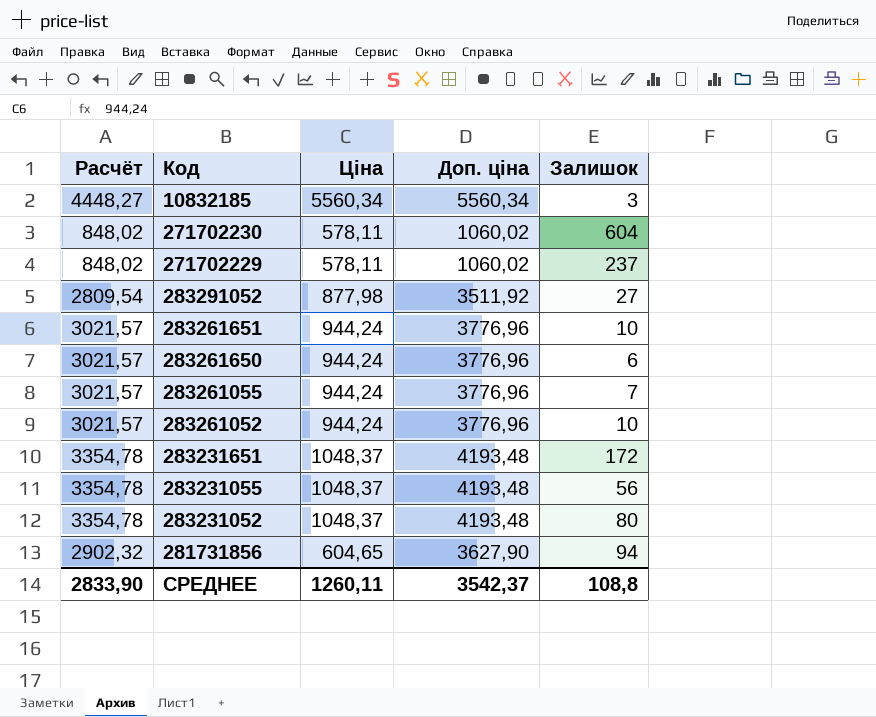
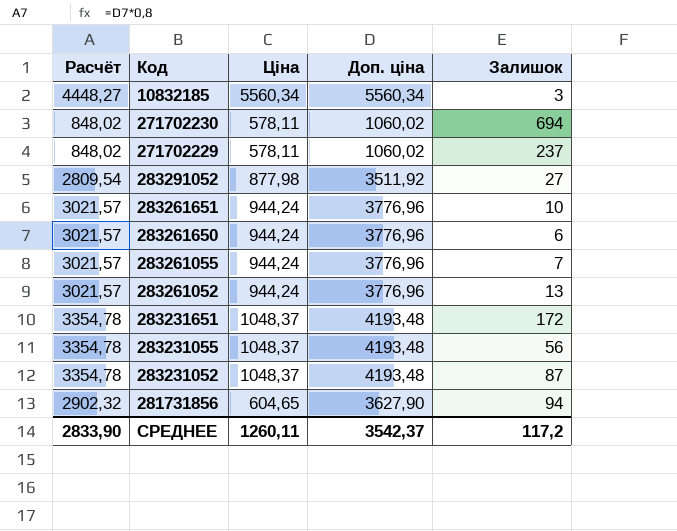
271702230 | Залишок: 604 -> 694
283261052 | Залишок: 10 -> 13
283231052 | Залишок: 80 -> 87
СРЕДНЕЕ | Залишок: 108,8 -> 117,2

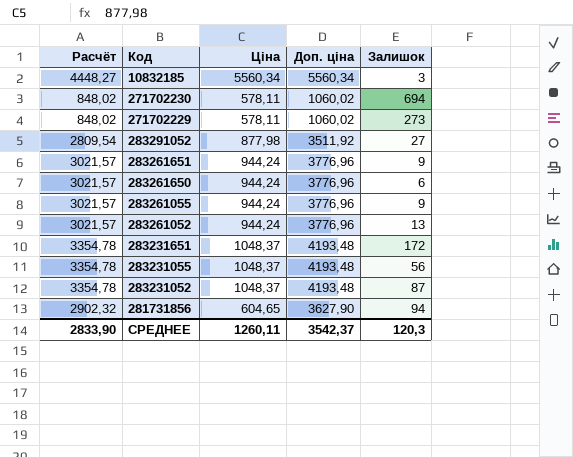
271702229 | Залишок: 237 -> 273
283261651 | Залишок: 10 -> 9
283261055 | Залишок: 7 -> 9
СРЕДНЕЕ | Залишок: 117,2 -> 120,3

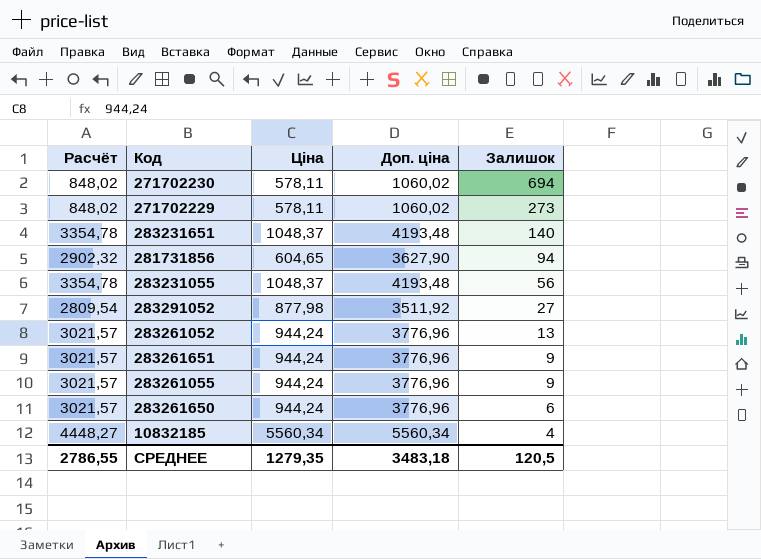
row order: none -> Залишок descending
row 283231052: 3354,78 | 1048,37 | 4193,48 | 87 -> none
283231651 | Залишок: 172 -> 140
10832185 | Залишок: 3 -> 4
СРЕДНЕЕ | Расчёт: 2833,90 -> 2786,55
СРЕДНЕЕ | Ціна: 1260,11 -> 1279,35
СРЕДНЕЕ | Доп. ціна: 3542,37 -> 3483,18
СРЕДНЕЕ | Залишок: 120,3 -> 120,5

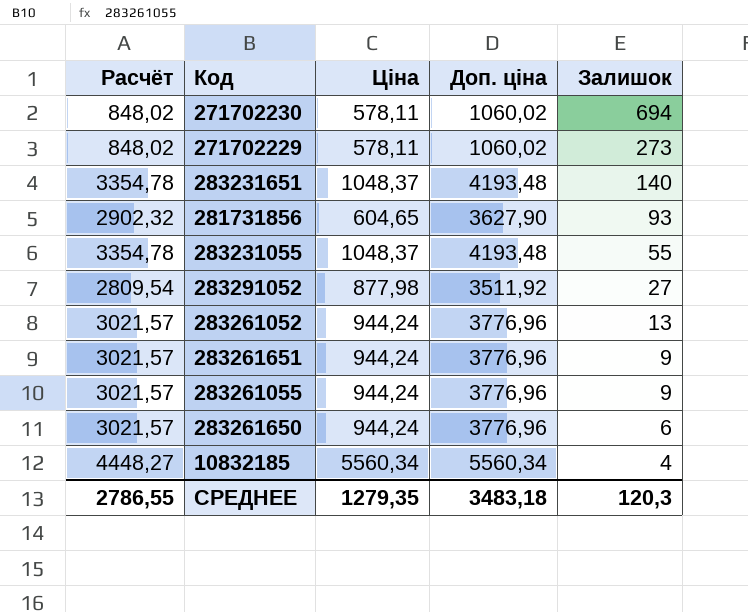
281731856 | Залишок: 94 -> 93
283231055 | Залишок: 56 -> 55
СРЕДНЕЕ | Залишок: 120,5 -> 120,3

